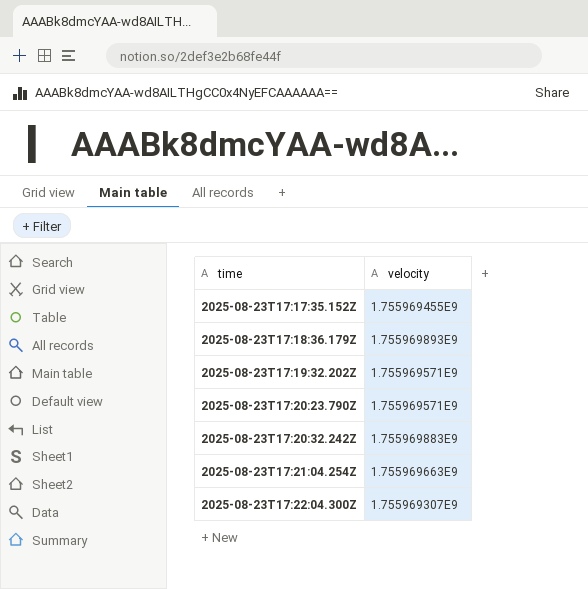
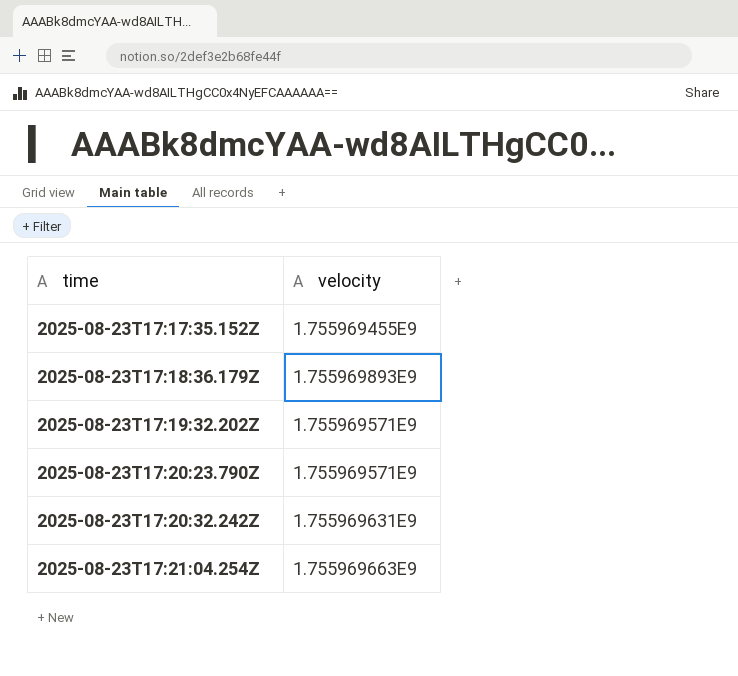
row 2025-08-23T17:22:04.300Z: 1.755969307E9 -> none
2025-08-23T17:20:32.242Z | velocity: 1.755969883E9 -> 1.755969631E9

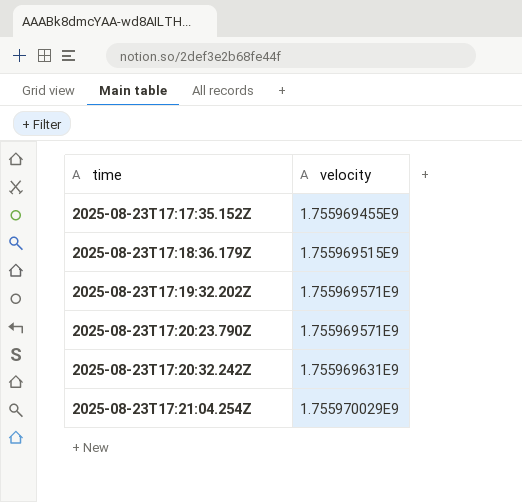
2025-08-23T17:18:36.179Z | velocity: 1.755969893E9 -> 1.755969515E9
2025-08-23T17:21:04.254Z | velocity: 1.755969663E9 -> 1.755970029E9

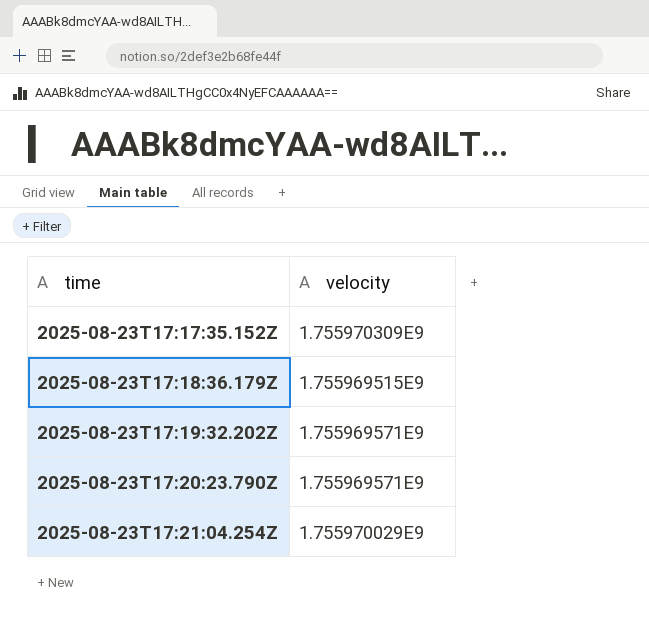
row 2025-08-23T17:20:32.242Z: 1.755969631E9 -> none
2025-08-23T17:17:35.152Z | velocity: 1.755969455E9 -> 1.755970309E9

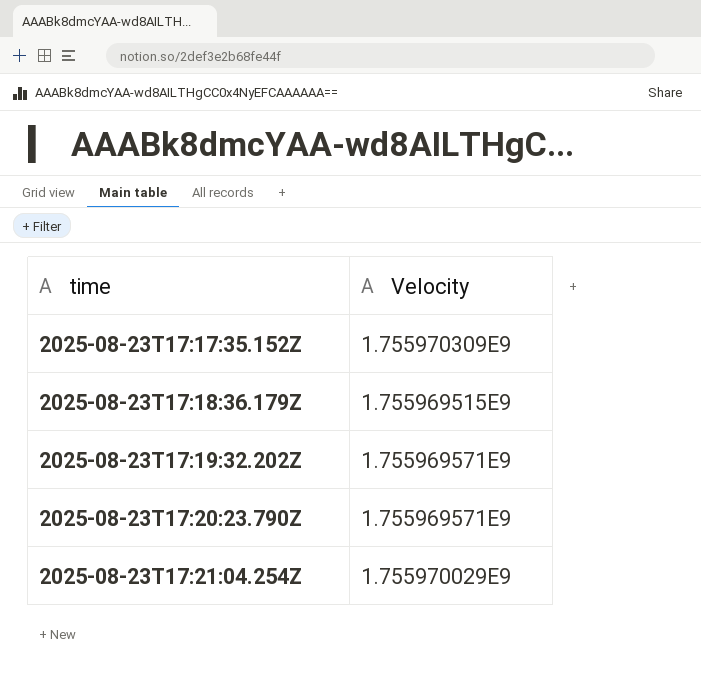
column name: velocity -> Velocity

